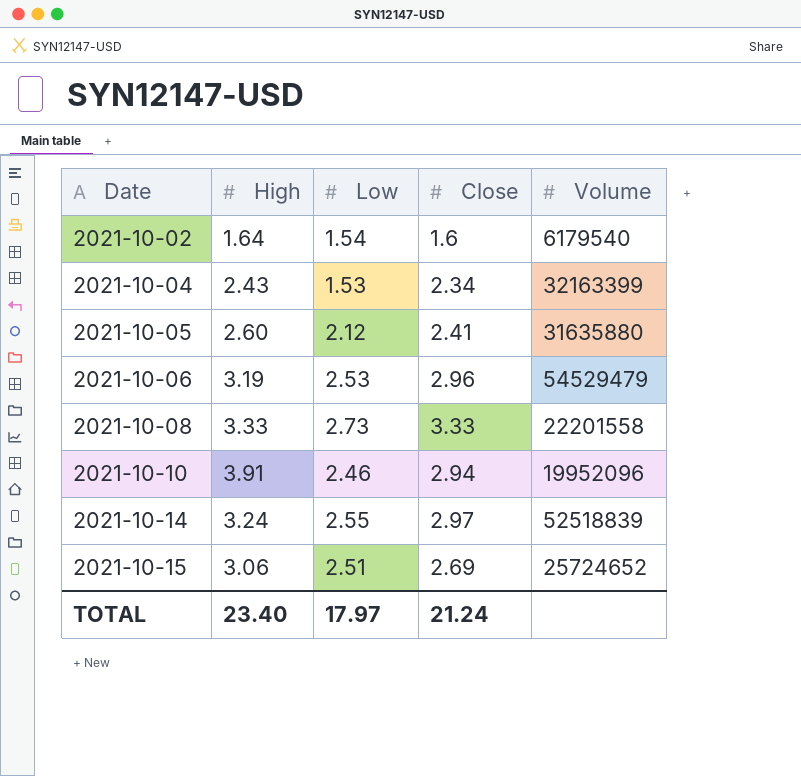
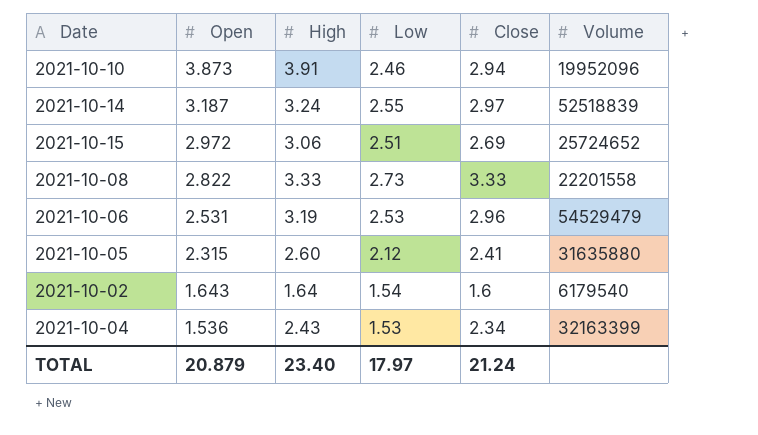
row order: Date ascending -> Open descending
column Open | position: none -> 2

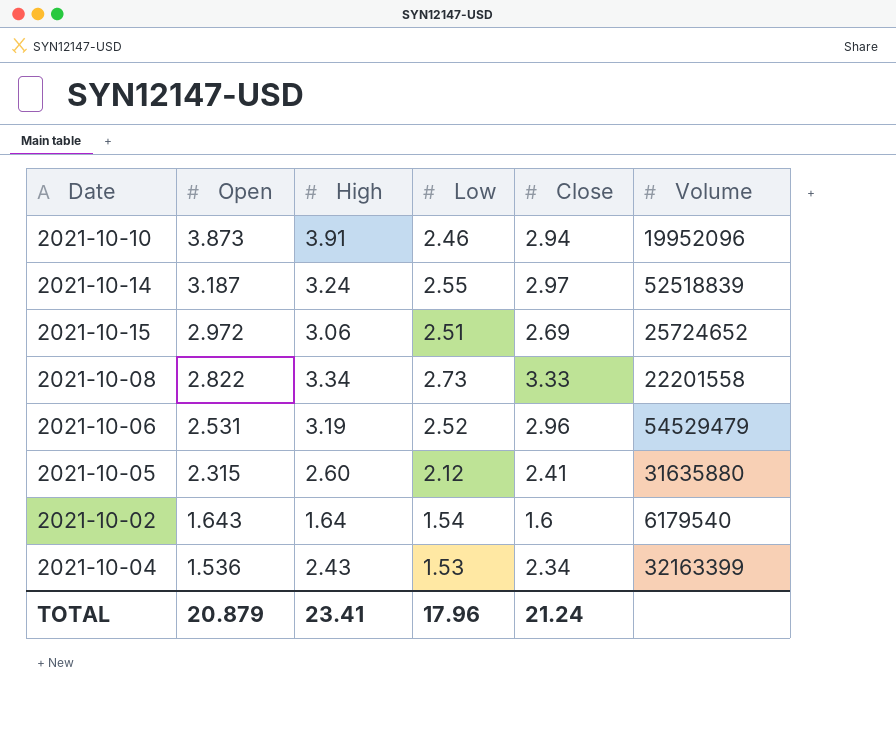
2021-10-08 | High: 3.33 -> 3.34
2021-10-06 | Low: 2.53 -> 2.52
TOTAL | High: 23.40 -> 23.41
TOTAL | Low: 17.97 -> 17.96

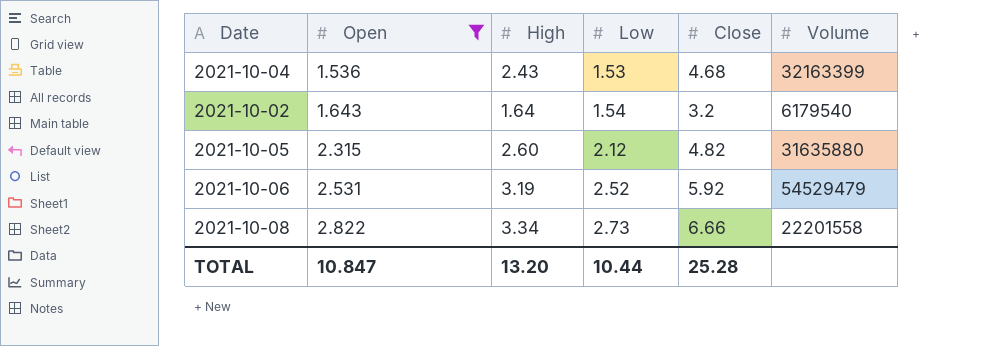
filter: none -> Open <= 2.822
row order: Open descending -> Open ascending
2021-10-04 | Close: 2.34 -> 4.68
2021-10-02 | Close: 1.6 -> 3.2
2021-10-05 | Close: 2.41 -> 4.82
2021-10-06 | Close: 2.96 -> 5.92
2021-10-08 | Close: 3.33 -> 6.66
TOTAL | Open: 20.879 -> 10.847
TOTAL | High: 23.41 -> 13.20
TOTAL | Low: 17.96 -> 10.44
TOTAL | Close: 21.24 -> 25.28

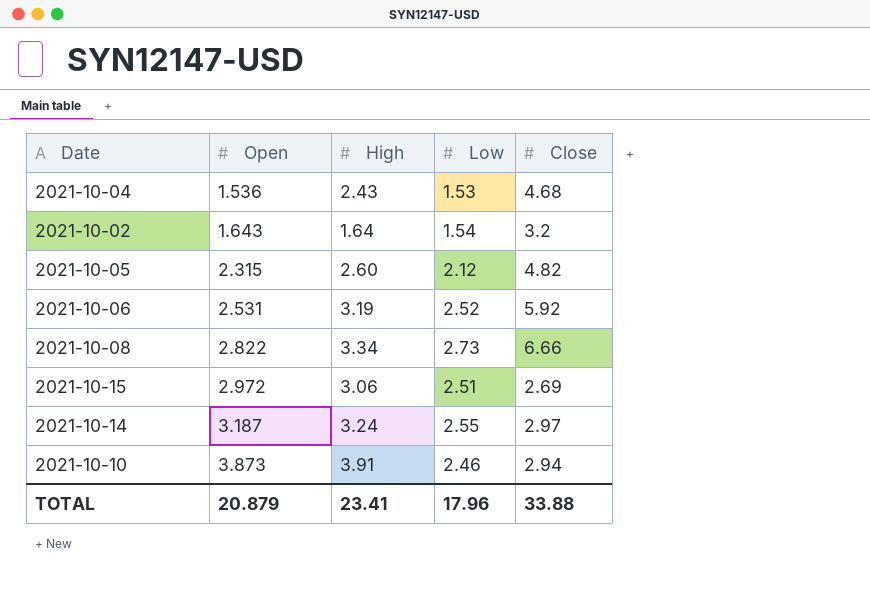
filter: Open <= 2.822 -> none
column Volume | position: 6 -> none
TOTAL | Open: 10.847 -> 20.879
TOTAL | High: 13.20 -> 23.41
TOTAL | Low: 10.44 -> 17.96
TOTAL | Close: 25.28 -> 33.88

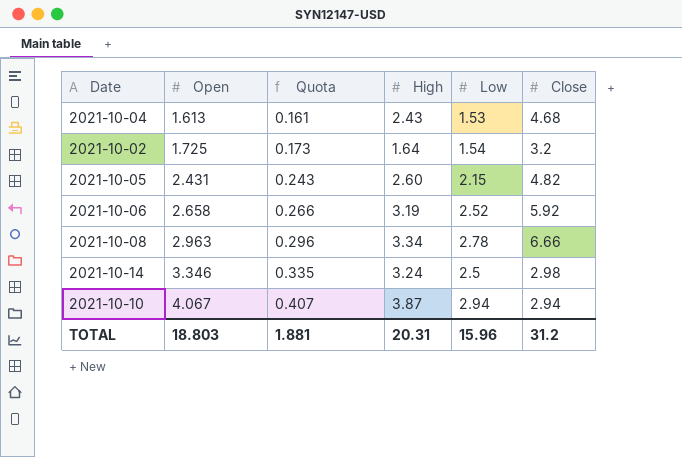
column Quota | formula: none -> [Open] * 0.1
row 2021-10-15: 2.972 | 3.06 | 2.51 | 2.69 -> none
2021-10-04 | Open: 1.536 -> 1.613
2021-10-02 | Open: 1.643 -> 1.725
2021-10-05 | Open: 2.315 -> 2.431
2021-10-05 | Low: 2.12 -> 2.15
2021-10-06 | Open: 2.531 -> 2.658
2021-10-08 | Open: 2.822 -> 2.963
2021-10-08 | Low: 2.73 -> 2.78
2021-10-14 | Open: 3.187 -> 3.346
2021-10-14 | Low: 2.55 -> 2.5
2021-10-14 | Close: 2.97 -> 2.98
2021-10-10 | Open: 3.873 -> 4.067
2021-10-10 | High: 3.91 -> 3.87
2021-10-10 | Low: 2.46 -> 2.94
TOTAL | Open: 20.879 -> 18.803
TOTAL | High: 23.41 -> 20.31
TOTAL | Low: 17.96 -> 15.96
TOTAL | Close: 33.88 -> 31.2

